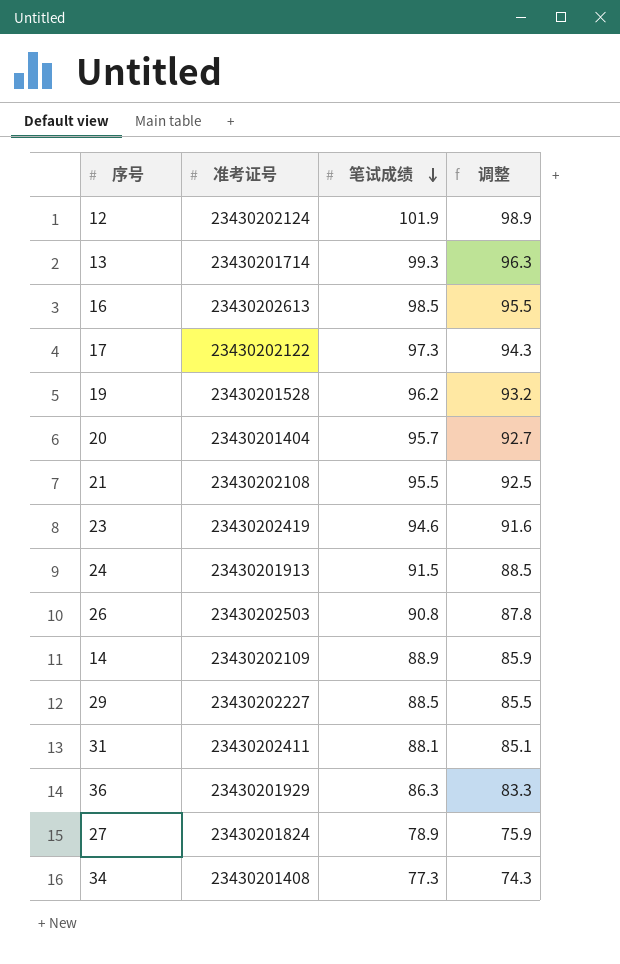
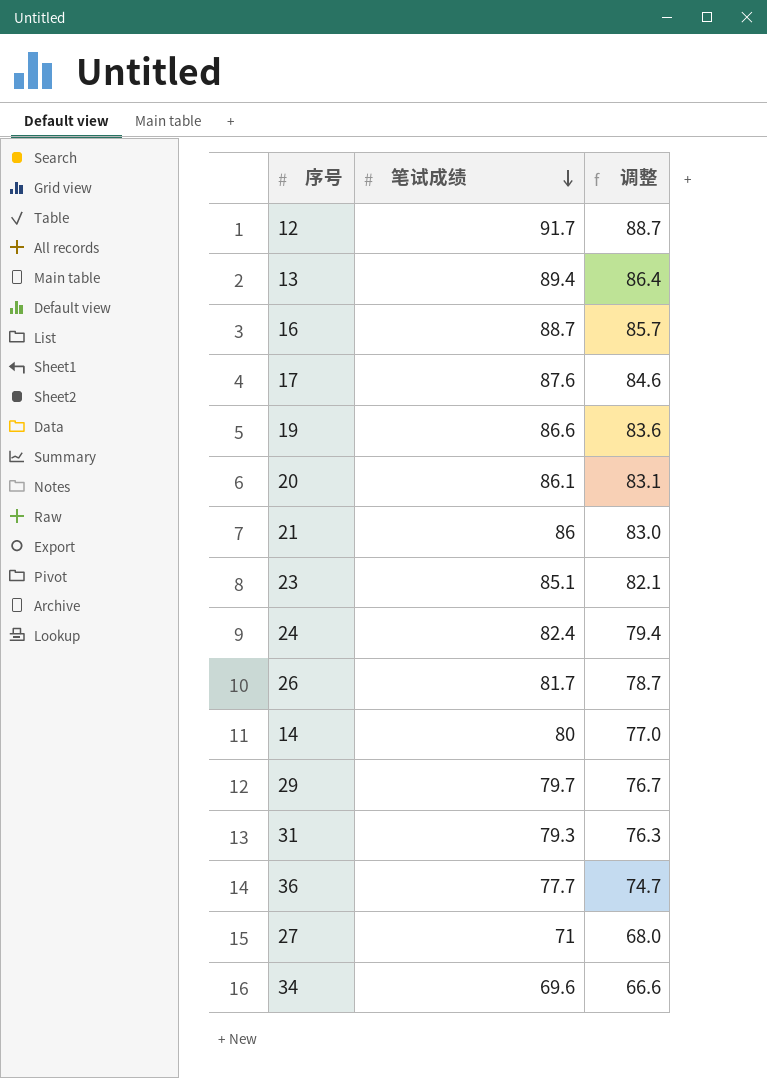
column 准考证号 | position: 2 -> none
12 | 笔试成绩: 101.9 -> 91.7
12 | 调整: 98.9 -> 88.7
13 | 笔试成绩: 99.3 -> 89.4
13 | 调整: 96.3 -> 86.4
16 | 笔试成绩: 98.5 -> 88.7
16 | 调整: 95.5 -> 85.7
17 | 笔试成绩: 97.3 -> 87.6
17 | 调整: 94.3 -> 84.6
19 | 笔试成绩: 96.2 -> 86.6
19 | 调整: 93.2 -> 83.6
20 | 笔试成绩: 95.7 -> 86.1
20 | 调整: 92.7 -> 83.1
21 | 笔试成绩: 95.5 -> 86
21 | 调整: 92.5 -> 83.0
23 | 笔试成绩: 94.6 -> 85.1
23 | 调整: 91.6 -> 82.1
24 | 笔试成绩: 91.5 -> 82.4
24 | 调整: 88.5 -> 79.4
26 | 笔试成绩: 90.8 -> 81.7
26 | 调整: 87.8 -> 78.7
14 | 笔试成绩: 88.9 -> 80
14 | 调整: 85.9 -> 77.0
29 | 笔试成绩: 88.5 -> 79.7
29 | 调整: 85.5 -> 76.7
31 | 笔试成绩: 88.1 -> 79.3
31 | 调整: 85.1 -> 76.3
36 | 笔试成绩: 86.3 -> 77.7
36 | 调整: 83.3 -> 74.7
27 | 笔试成绩: 78.9 -> 71
27 | 调整: 75.9 -> 68.0
34 | 笔试成绩: 77.3 -> 69.6
34 | 调整: 74.3 -> 66.6

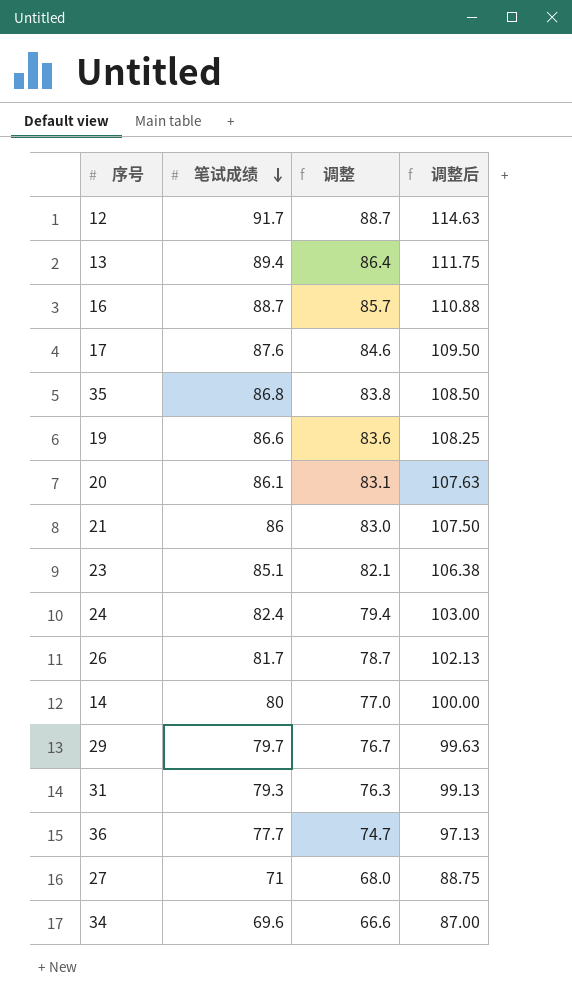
column 调整后 | formula: none -> [笔试成绩] * 1.25
row 35: none -> 86.8 | 83.8 | 108.50

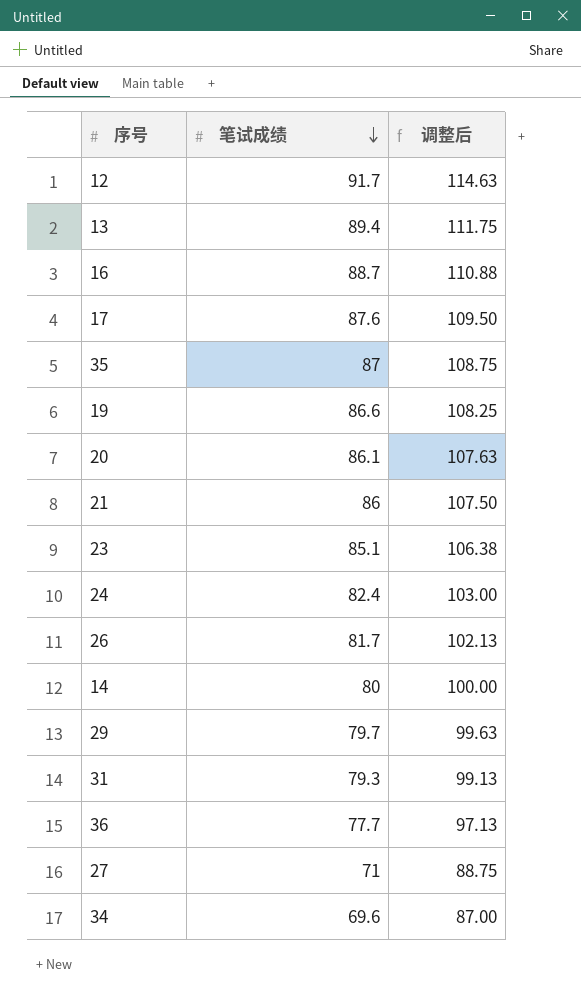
column 调整 | formula: [笔试成绩] - 3 -> none
35 | 笔试成绩: 86.8 -> 87
35 | 调整后: 108.50 -> 108.75

